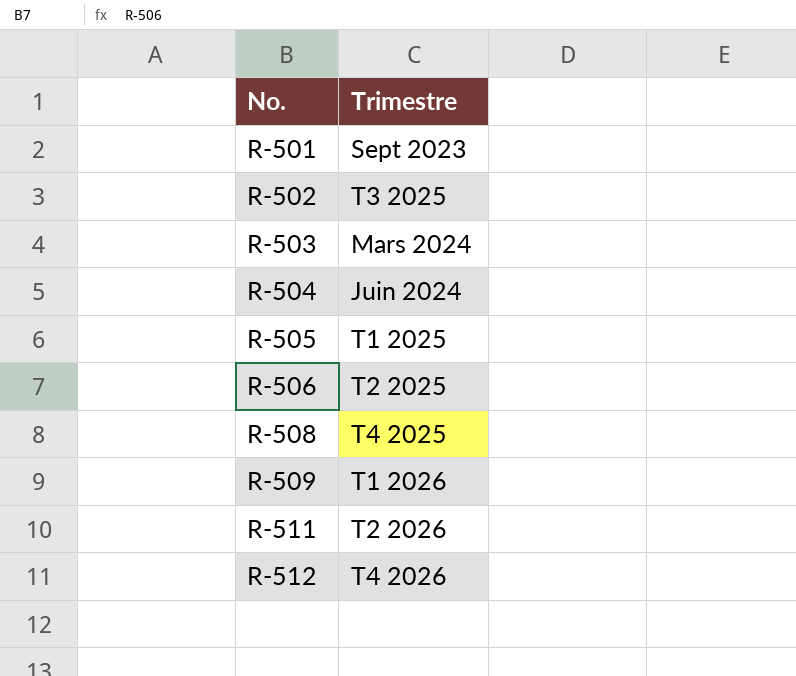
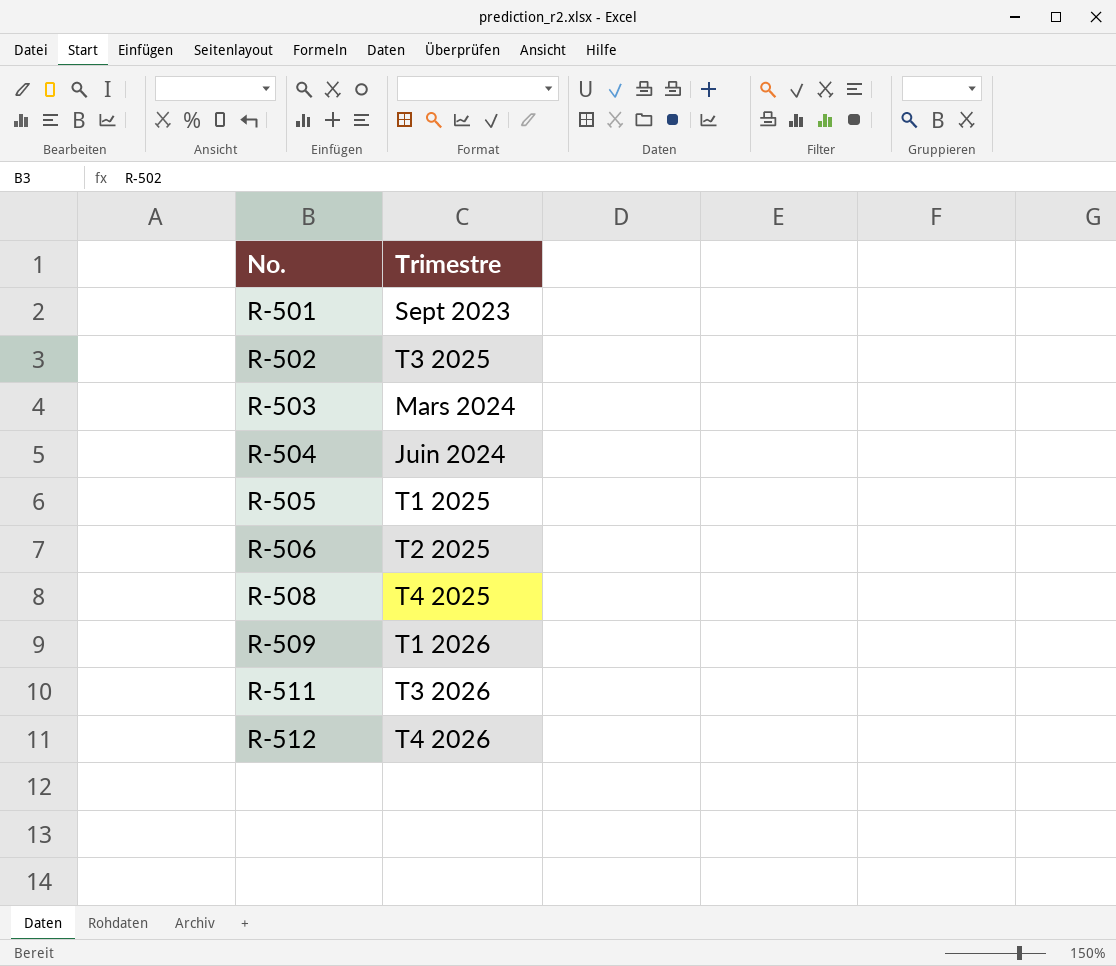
R-511 | Trimestre: T2 2026 -> T3 2026

